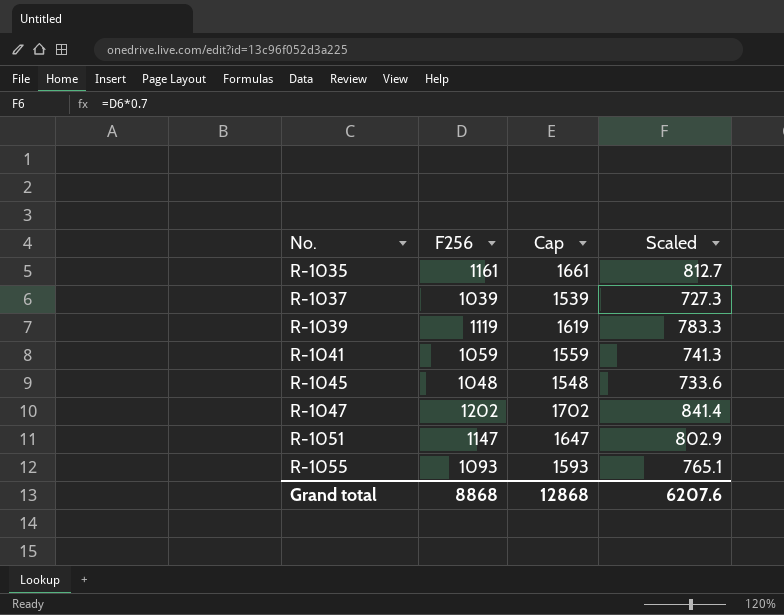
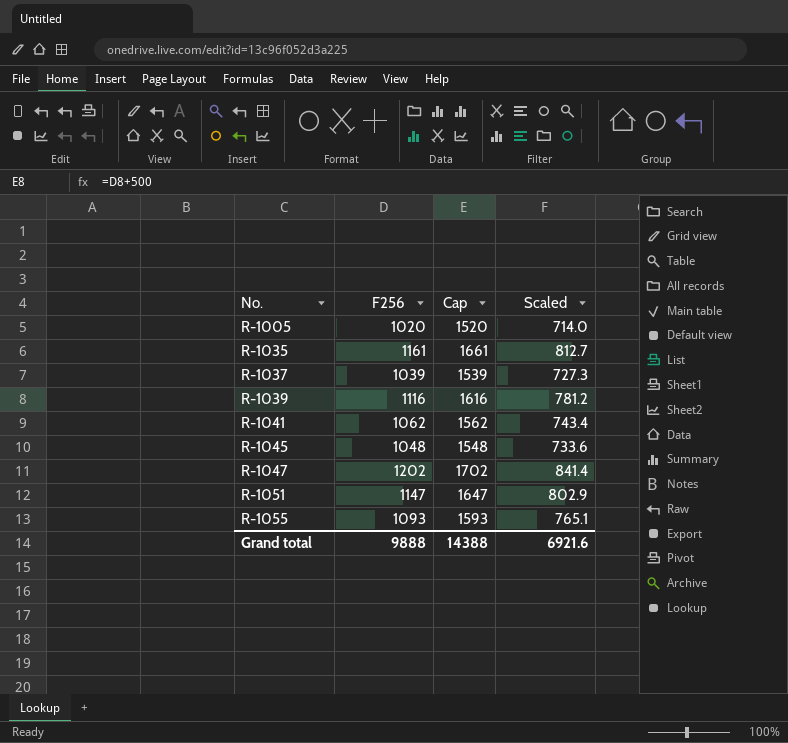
row R-1005: none -> 1020 | 1520 | 714.0
R-1039 | F256: 1119 -> 1116
R-1039 | Cap: 1619 -> 1616
R-1039 | Scaled: 783.3 -> 781.2
R-1041 | F256: 1059 -> 1062
R-1041 | Cap: 1559 -> 1562
R-1041 | Scaled: 741.3 -> 743.4
Grand total | F256: 8868 -> 9888
Grand total | Cap: 12868 -> 14388
Grand total | Scaled: 6207.6 -> 6921.6

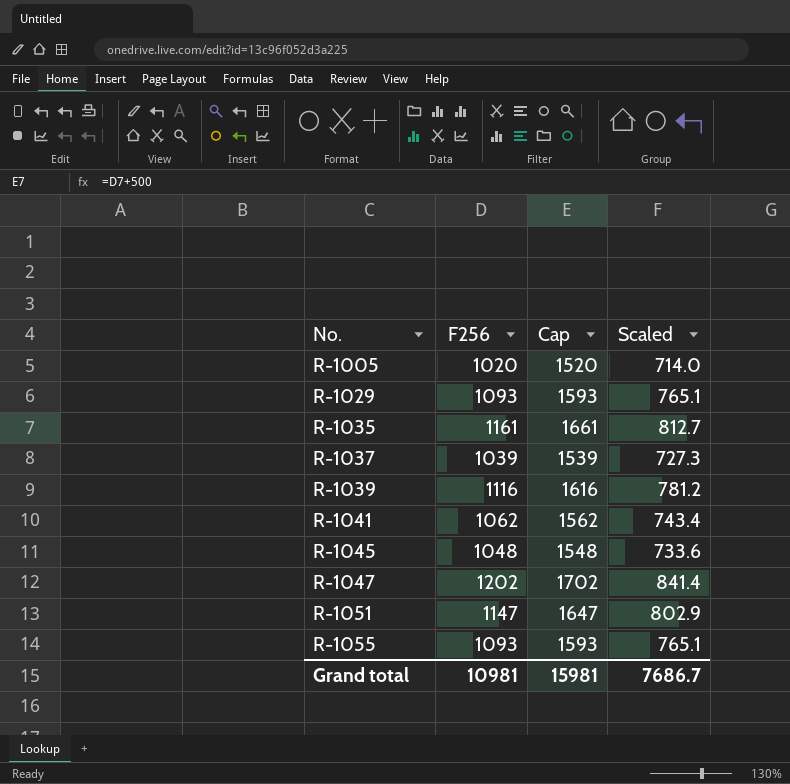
row R-1029: none -> 1093 | 1593 | 765.1
Grand total | F256: 9888 -> 10981
Grand total | Cap: 14388 -> 15981
Grand total | Scaled: 6921.6 -> 7686.7

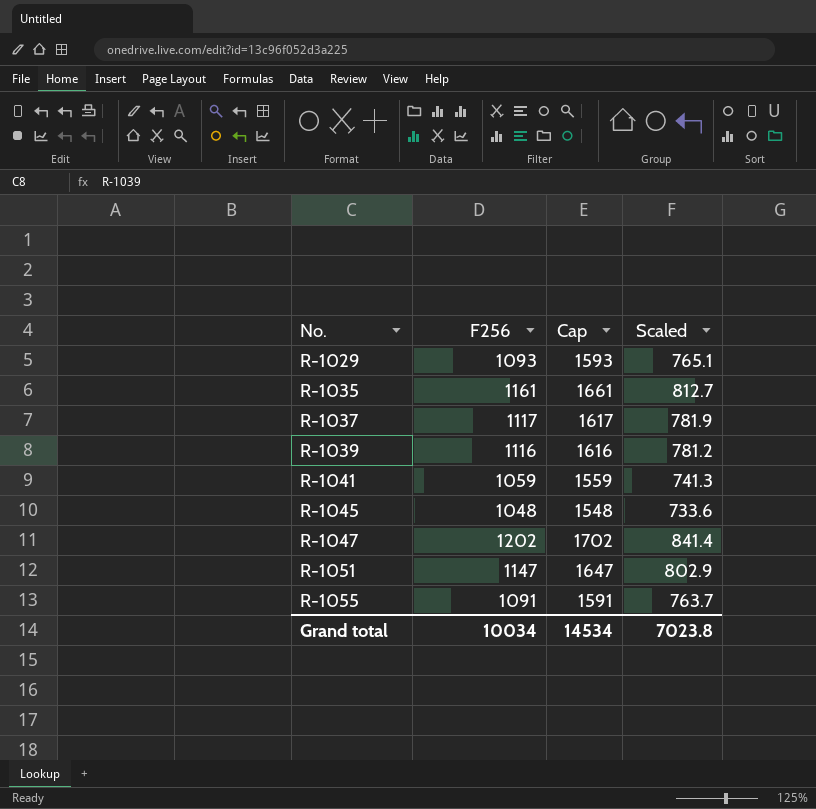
row R-1005: 1020 | 1520 | 714.0 -> none
R-1037 | F256: 1039 -> 1117
R-1037 | Cap: 1539 -> 1617
R-1037 | Scaled: 727.3 -> 781.9
R-1041 | F256: 1062 -> 1059
R-1041 | Cap: 1562 -> 1559
R-1041 | Scaled: 743.4 -> 741.3
R-1055 | F256: 1093 -> 1091
R-1055 | Cap: 1593 -> 1591
R-1055 | Scaled: 765.1 -> 763.7
Grand total | F256: 10981 -> 10034
Grand total | Cap: 15981 -> 14534
Grand total | Scaled: 7686.7 -> 7023.8

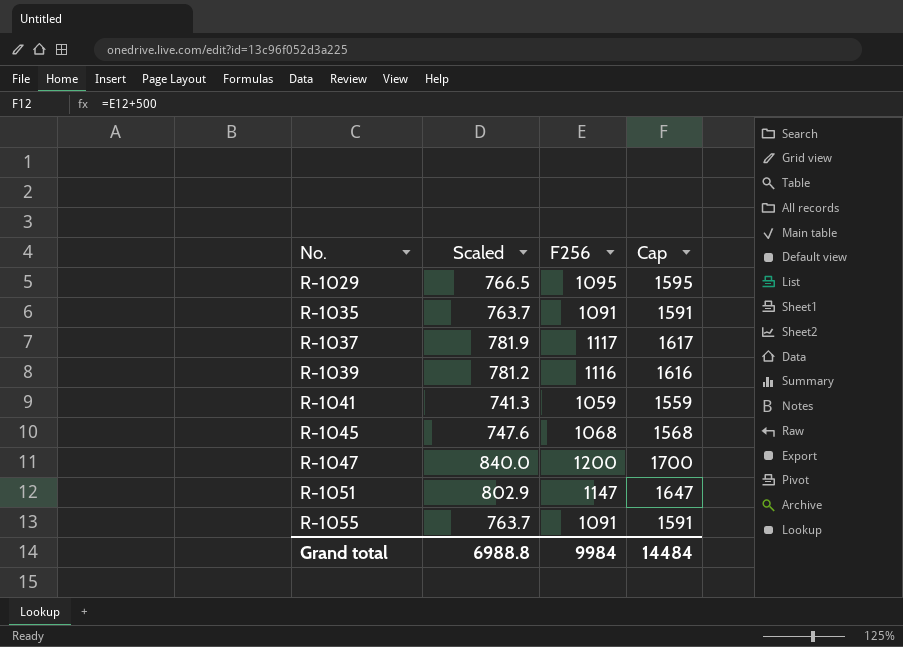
column Scaled | position: 4 -> 2
R-1029 | Scaled: 765.1 -> 766.5
R-1029 | F256: 1093 -> 1095
R-1029 | Cap: 1593 -> 1595
R-1035 | Scaled: 812.7 -> 763.7
R-1035 | F256: 1161 -> 1091
R-1035 | Cap: 1661 -> 1591
R-1045 | Scaled: 733.6 -> 747.6
R-1045 | F256: 1048 -> 1068
R-1045 | Cap: 1548 -> 1568
R-1047 | Scaled: 841.4 -> 840.0
R-1047 | F256: 1202 -> 1200
R-1047 | Cap: 1702 -> 1700
Grand total | Scaled: 7023.8 -> 6988.8
Grand total | F256: 10034 -> 9984
Grand total | Cap: 14534 -> 14484

